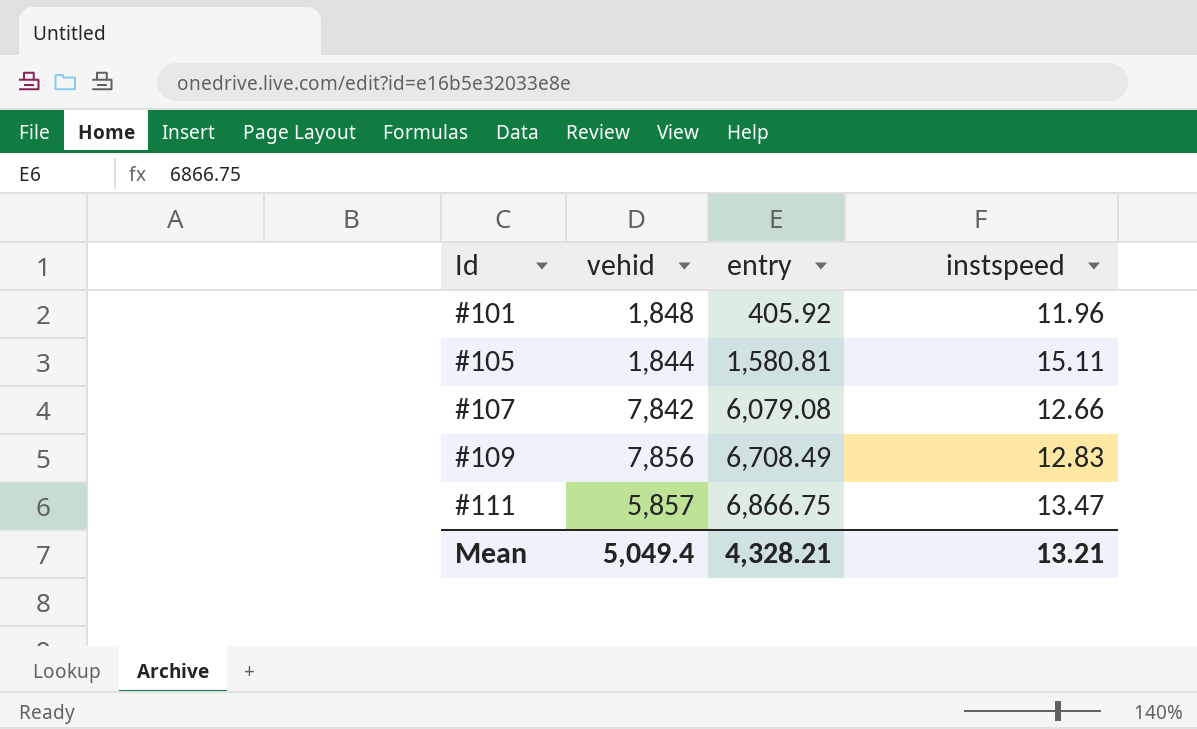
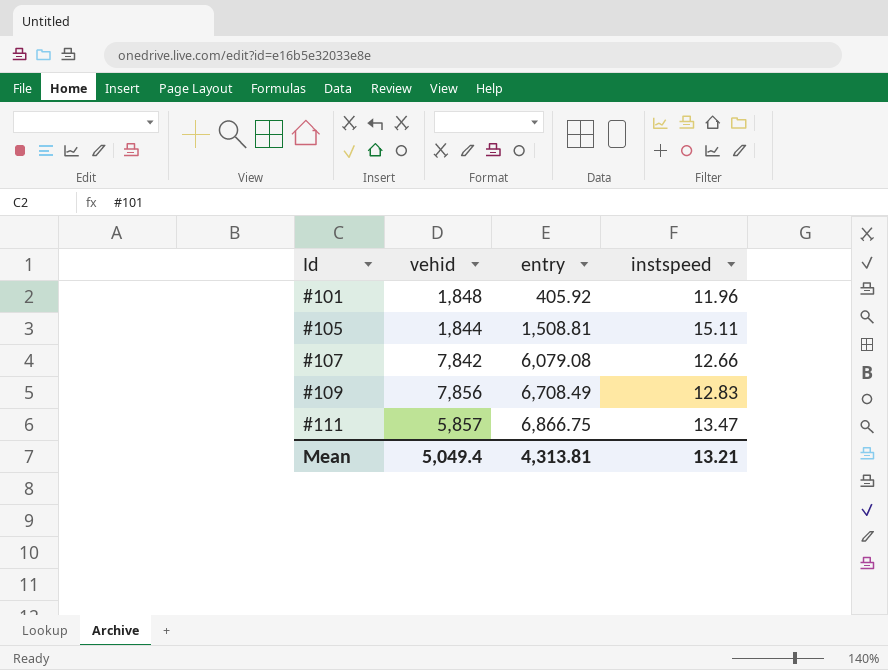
#105 | entry: 1,580.81 -> 1,508.81
Mean | entry: 4,328.21 -> 4,313.81

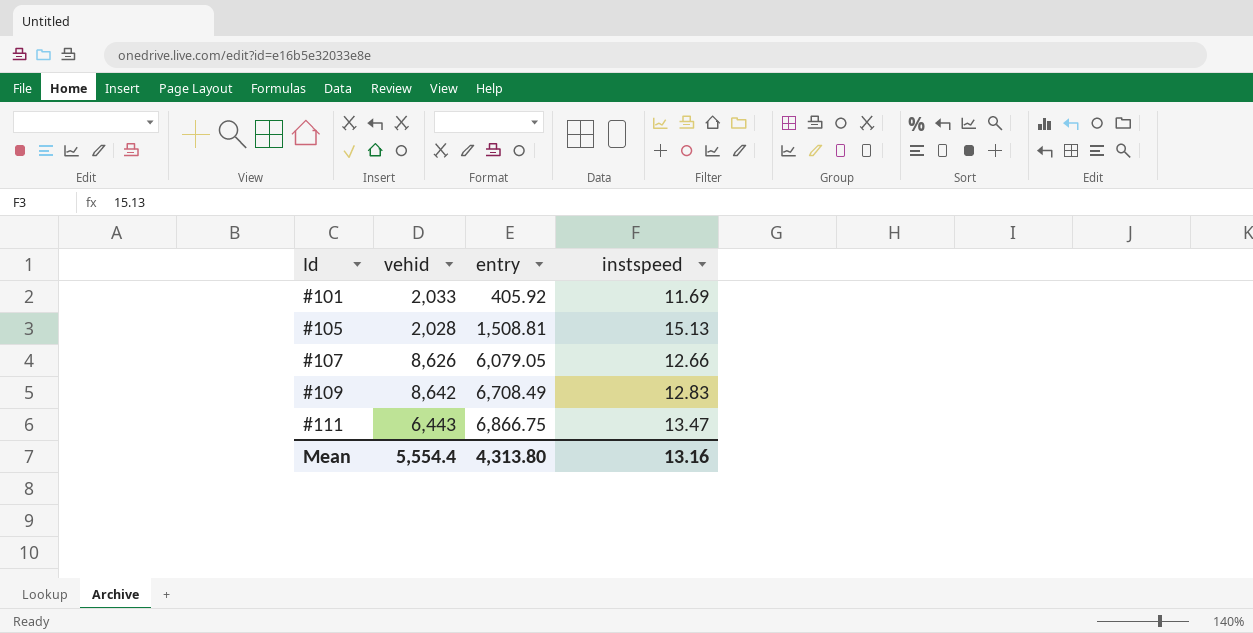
#101 | vehid: 1,848 -> 2,033
#101 | instspeed: 11.96 -> 11.69
#105 | vehid: 1,844 -> 2,028
#105 | instspeed: 15.11 -> 15.13
#107 | vehid: 7,842 -> 8,626
#107 | entry: 6,079.08 -> 6,079.05
#109 | vehid: 7,856 -> 8,642
#111 | vehid: 5,857 -> 6,443
Mean | vehid: 5,049.4 -> 5,554.4
Mean | entry: 4,313.81 -> 4,313.80
Mean | instspeed: 13.21 -> 13.16

